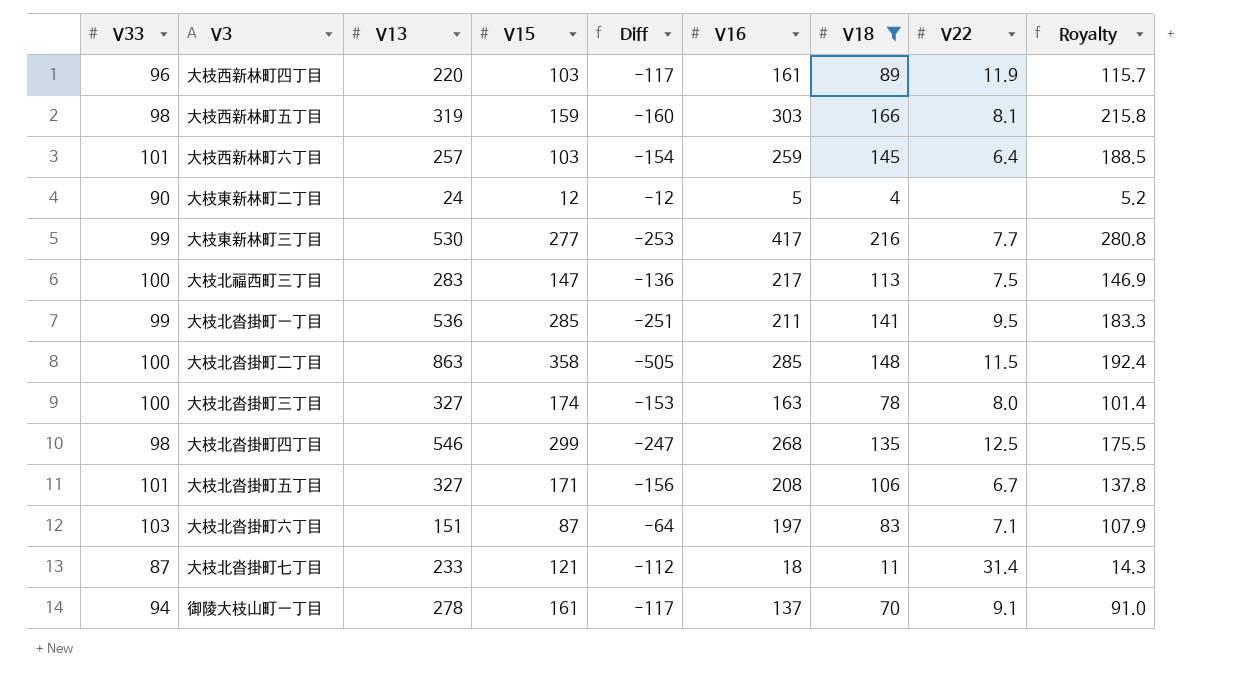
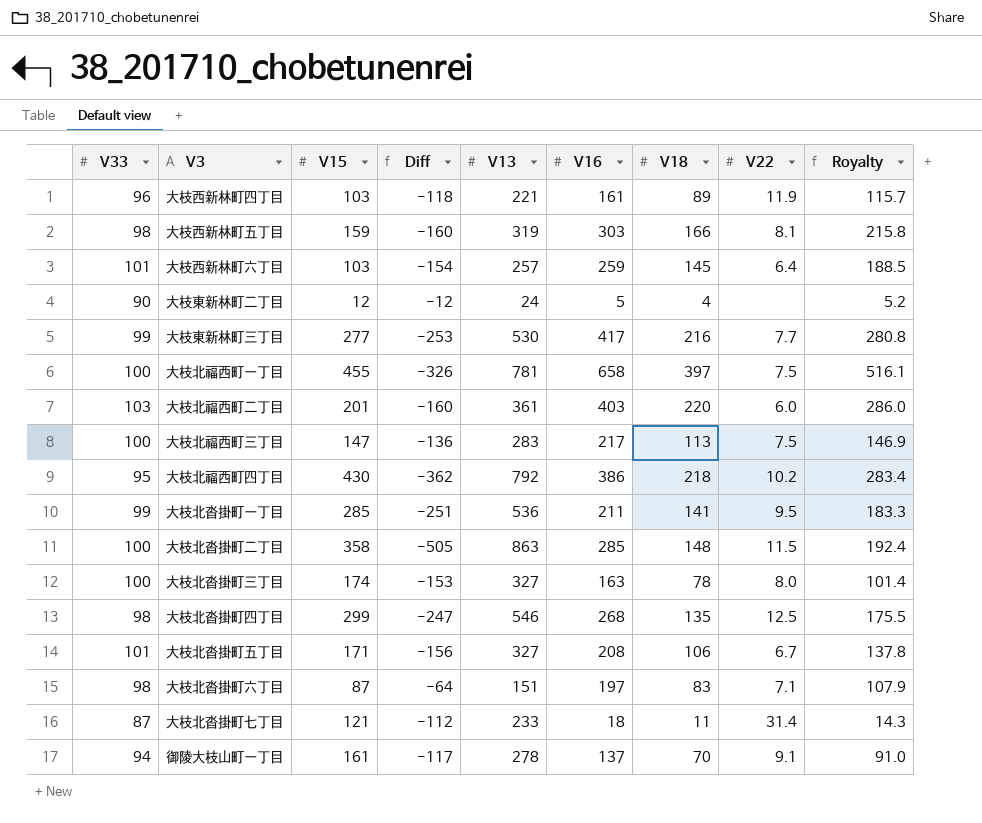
filter: V18 <= 216 -> none
column V13 | position: 3 -> 5
大枝西新林町四丁目 | Diff: -117 -> -118
大枝西新林町四丁目 | V13: 220 -> 221
大枝北沓掛町六丁目 | V33: 103 -> 98

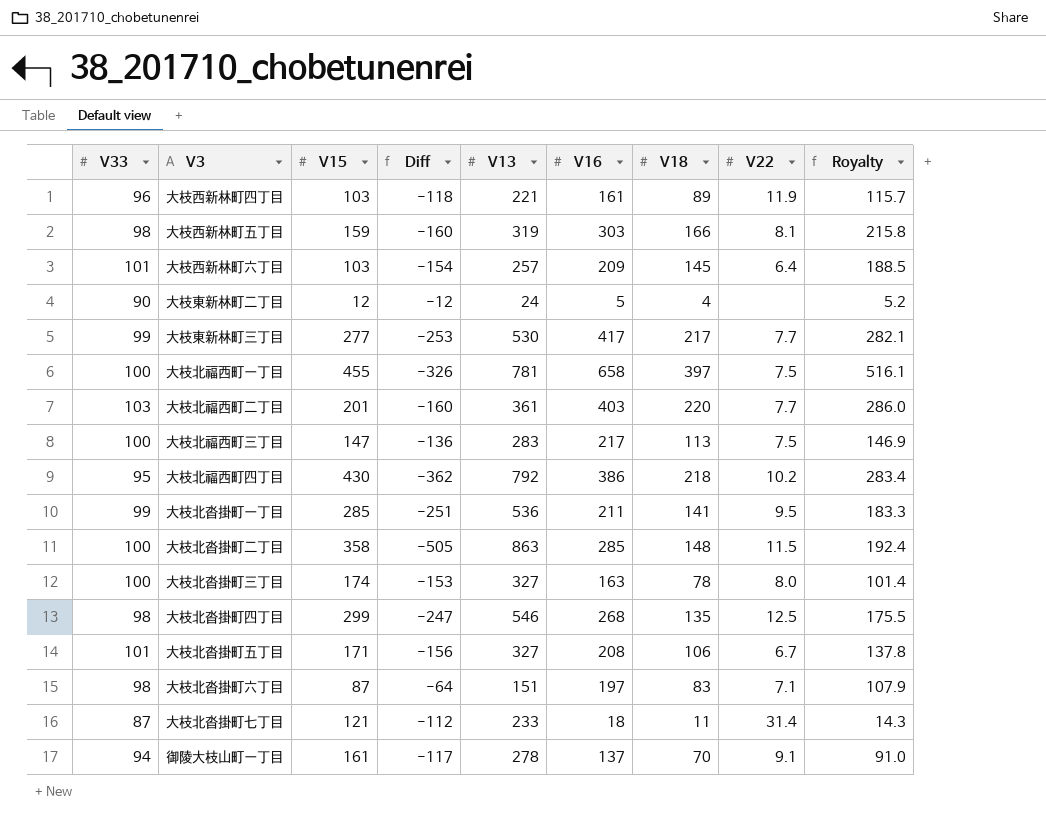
大枝西新林町六丁目 | V16: 259 -> 209
大枝東新林町三丁目 | V18: 216 -> 217
大枝東新林町三丁目 | Royalty: 280.8 -> 282.1
大枝北福西町二丁目 | V22: 6.0 -> 7.7

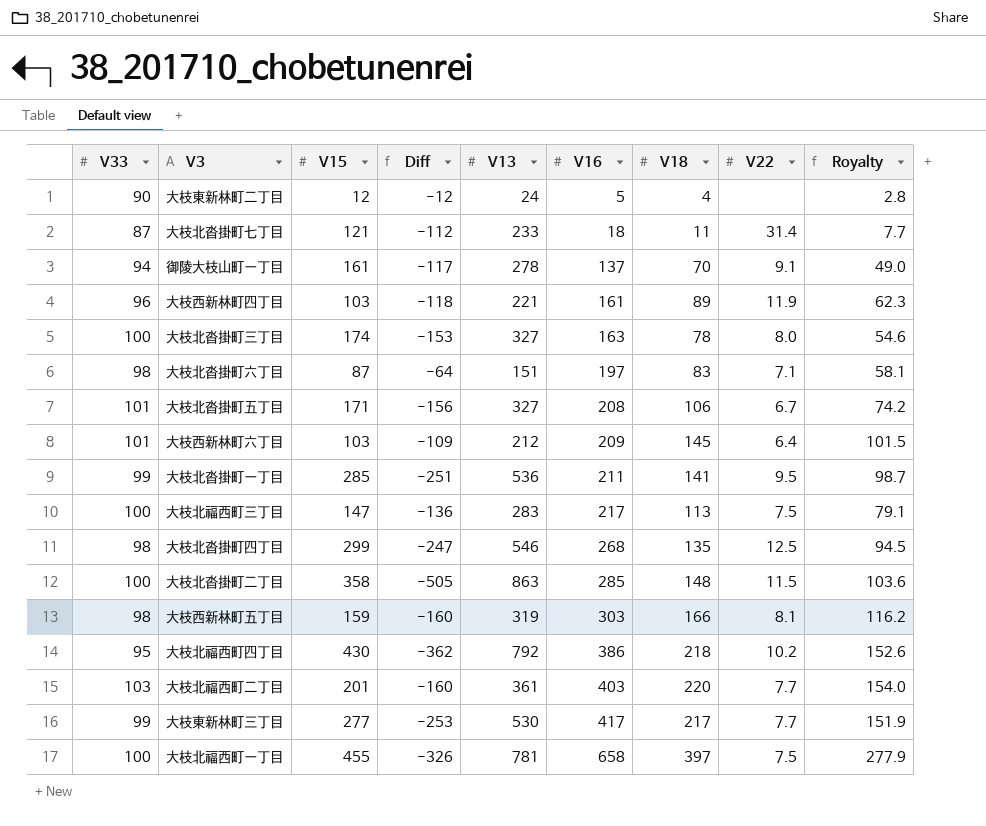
row order: none -> V16 ascending
column Royalty | formula: [V18] * 1.3 -> [V18] * 0.7
大枝西新林町六丁目 | Diff: -154 -> -109
大枝西新林町六丁目 | V13: 257 -> 212

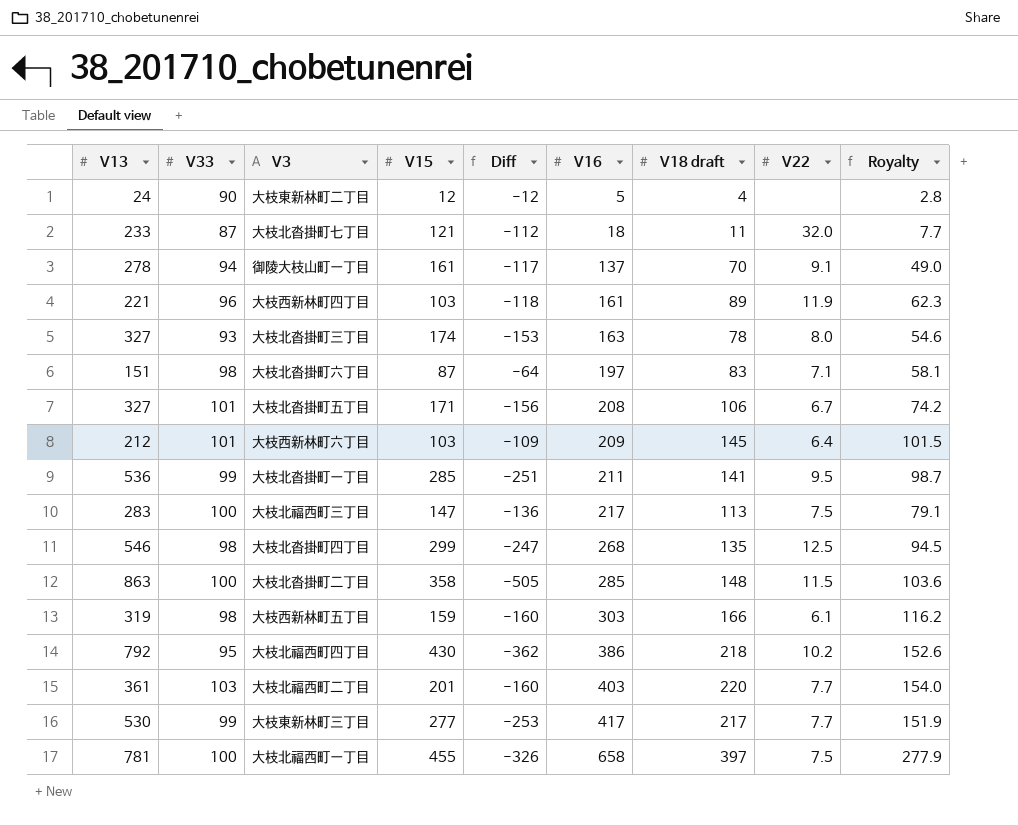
column V13 | position: 5 -> 1
column name: V18 -> V18 draft
大枝北沓掛町七丁目 | V22: 31.4 -> 32.0
大枝北沓掛町三丁目 | V33: 100 -> 93
大枝西新林町五丁目 | V22: 8.1 -> 6.1

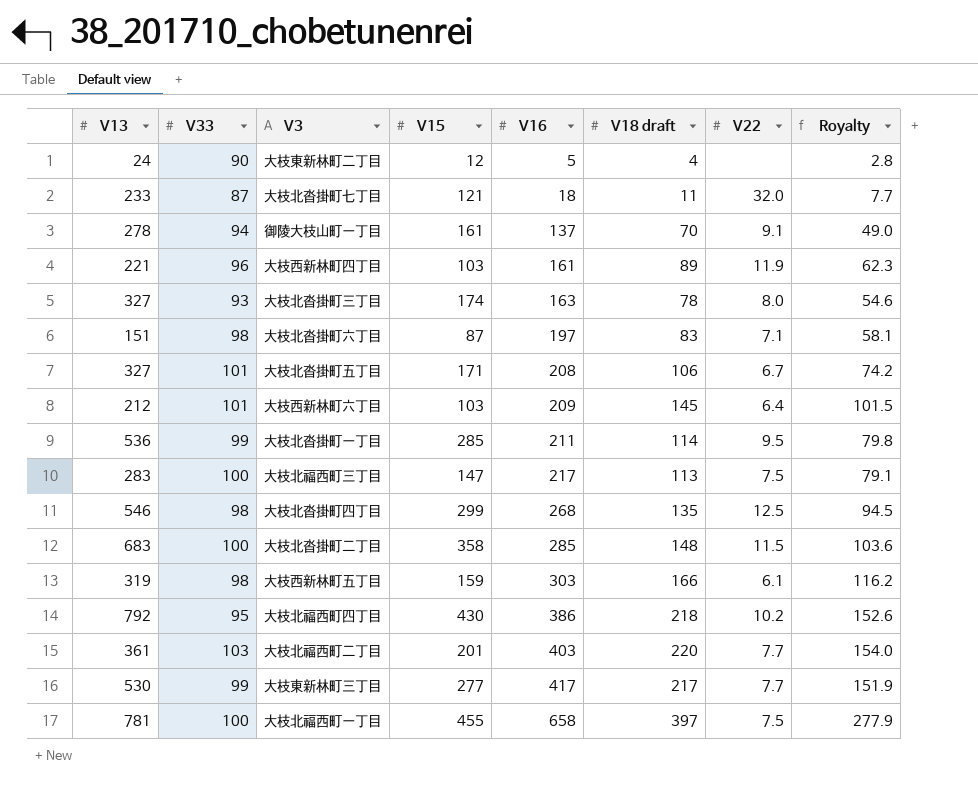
column Diff | formula: [V15] - [V13] -> none
大枝北沓掛町一丁目 | V18 draft: 141 -> 114
大枝北沓掛町一丁目 | Royalty: 98.7 -> 79.8
大枝北沓掛町二丁目 | V13: 863 -> 683

